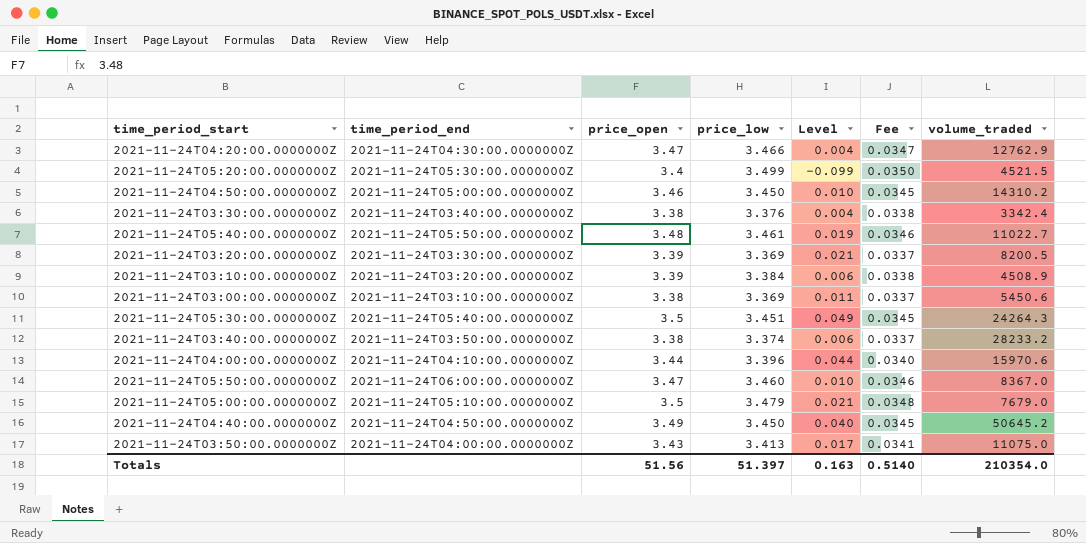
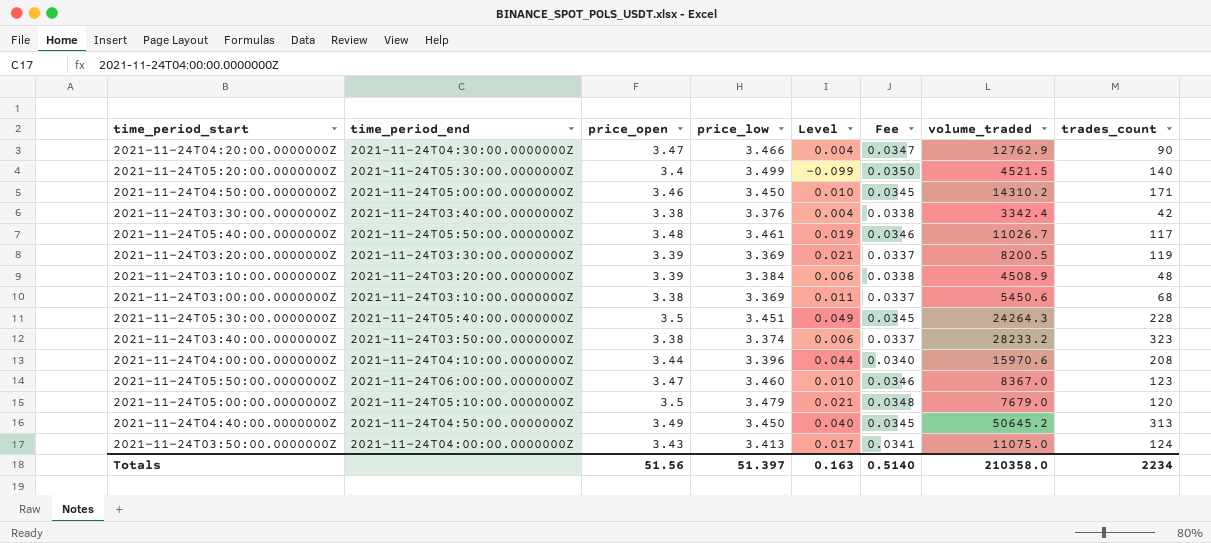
column trades_count | position: none -> 8
2021-11-24T05:40:00.0000000Z | volume_traded: 11022.7 -> 11026.7
Totals | volume_traded: 210354.0 -> 210358.0

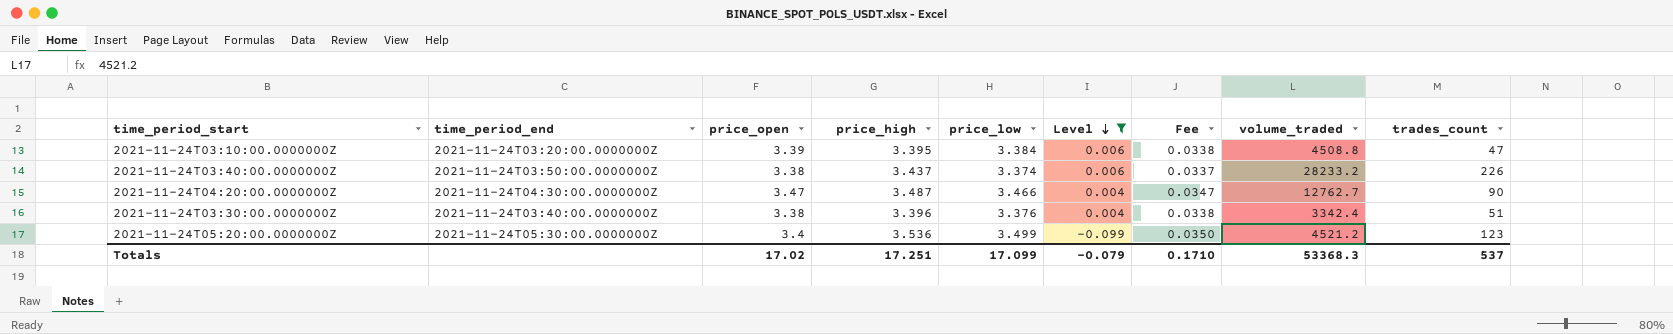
filter: none -> Level <= 0.006
row order: none -> Level descending
column price_high | position: none -> 4
2021-11-24T03:10:00.0000000Z | volume_traded: 4508.9 -> 4508.8
2021-11-24T03:10:00.0000000Z | trades_count: 48 -> 47
2021-11-24T03:40:00.0000000Z | trades_count: 323 -> 226
2021-11-24T04:20:00.0000000Z | volume_traded: 12762.9 -> 12762.7
2021-11-24T03:30:00.0000000Z | trades_count: 42 -> 51
2021-11-24T05:20:00.0000000Z | volume_traded: 4521.5 -> 4521.2
2021-11-24T05:20:00.0000000Z | trades_count: 140 -> 123
Totals | price_open: 51.56 -> 17.02
Totals | price_low: 51.397 -> 17.099
Totals | Level: 0.163 -> -0.079
Totals | Fee: 0.5140 -> 0.1710
Totals | volume_traded: 210358.0 -> 53368.3
Totals | trades_count: 2234 -> 537

